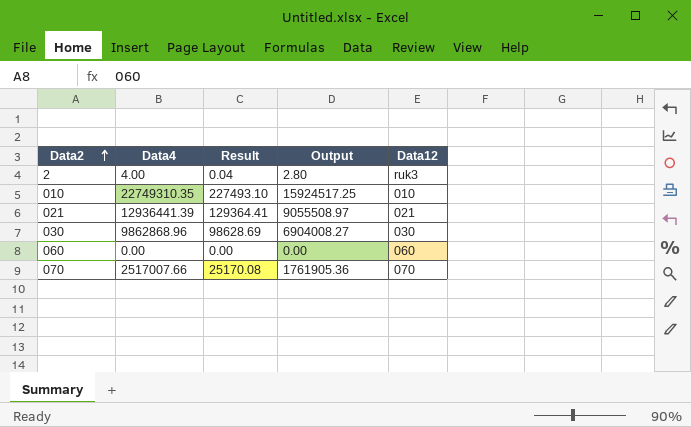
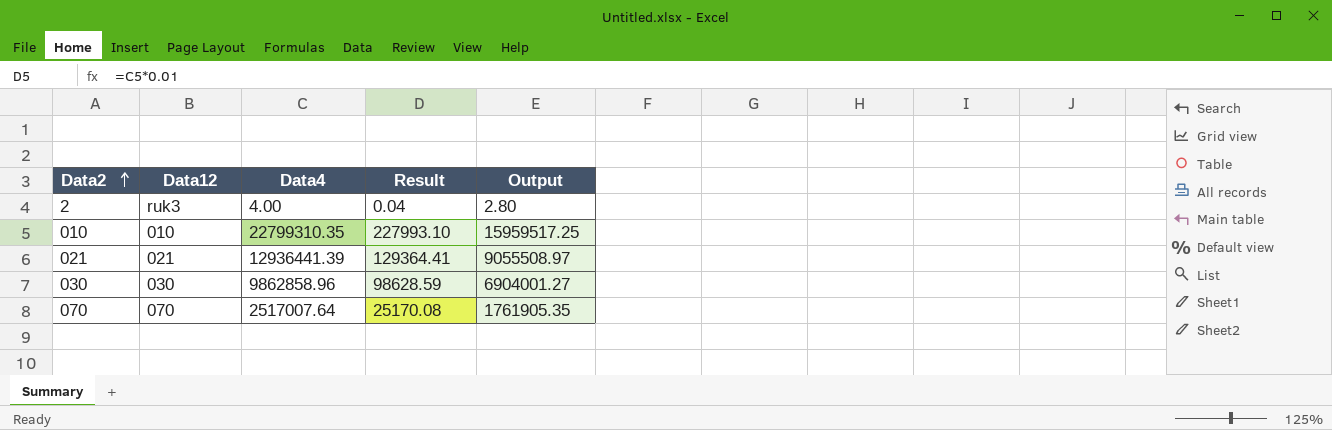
column Data12 | position: 5 -> 2
row 060: 0.00 | 0.00 | 0.00 | 060 -> none
010 | Data4: 22749310.35 -> 22799310.35
010 | Result: 227493.10 -> 227993.10
010 | Output: 15924517.25 -> 15959517.25
030 | Data4: 9862868.96 -> 9862858.96
030 | Result: 98628.69 -> 98628.59
030 | Output: 6904008.27 -> 6904001.27
070 | Data4: 2517007.66 -> 2517007.64
070 | Output: 1761905.36 -> 1761905.35

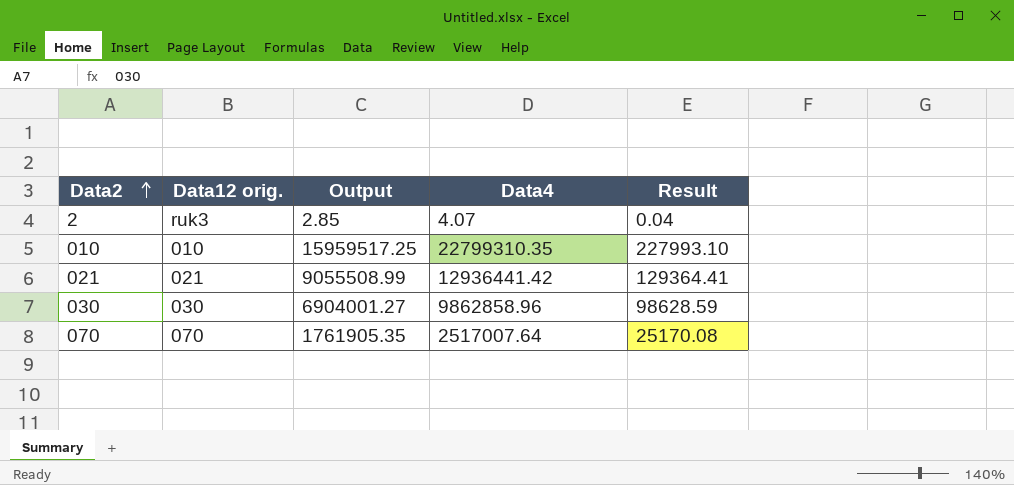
column name: Data12 -> Data12 orig.
column Output | position: 5 -> 3
2 | Output: 2.80 -> 2.85
2 | Data4: 4.00 -> 4.07
021 | Output: 9055508.97 -> 9055508.99
021 | Data4: 12936441.39 -> 12936441.42

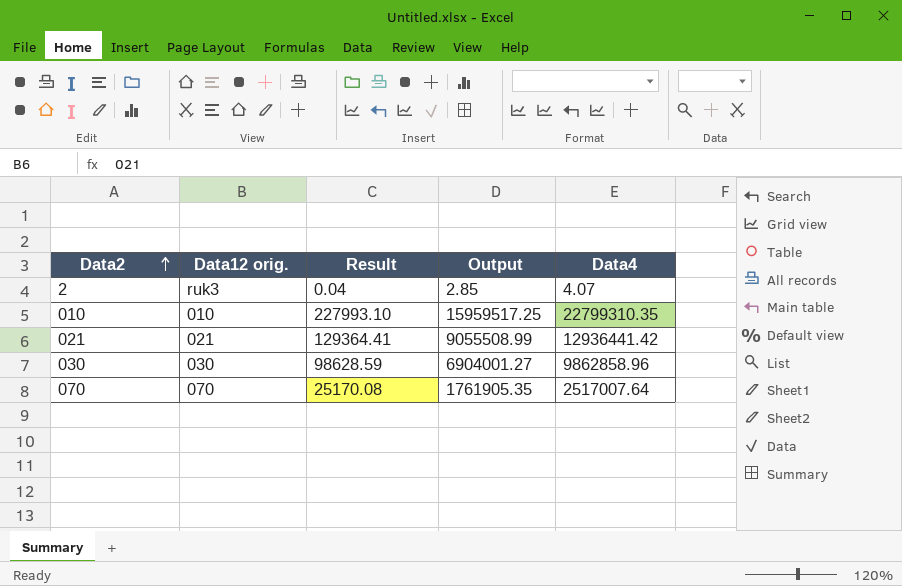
column Result | position: 5 -> 3

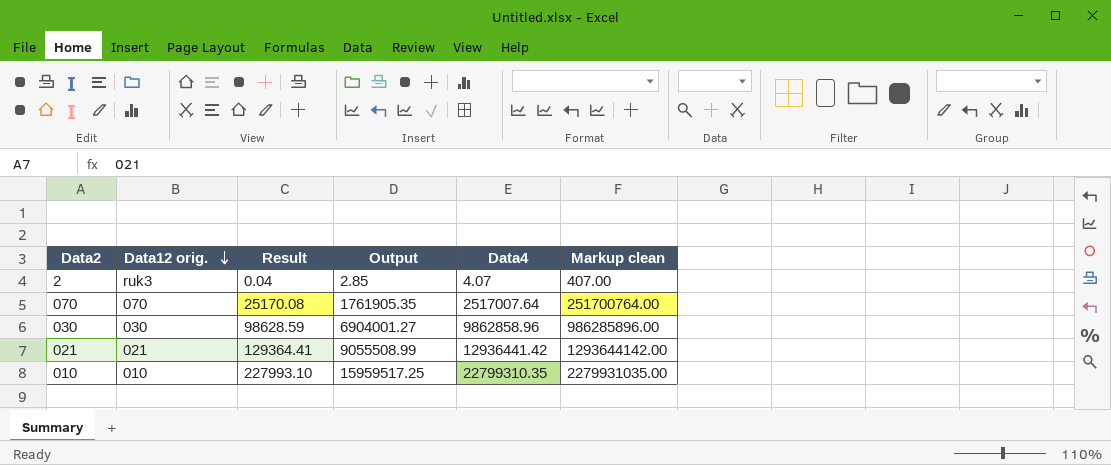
row order: Data2 ascending -> Data12 orig. descending
column Markup clean | formula: none -> [Data4] * 100

